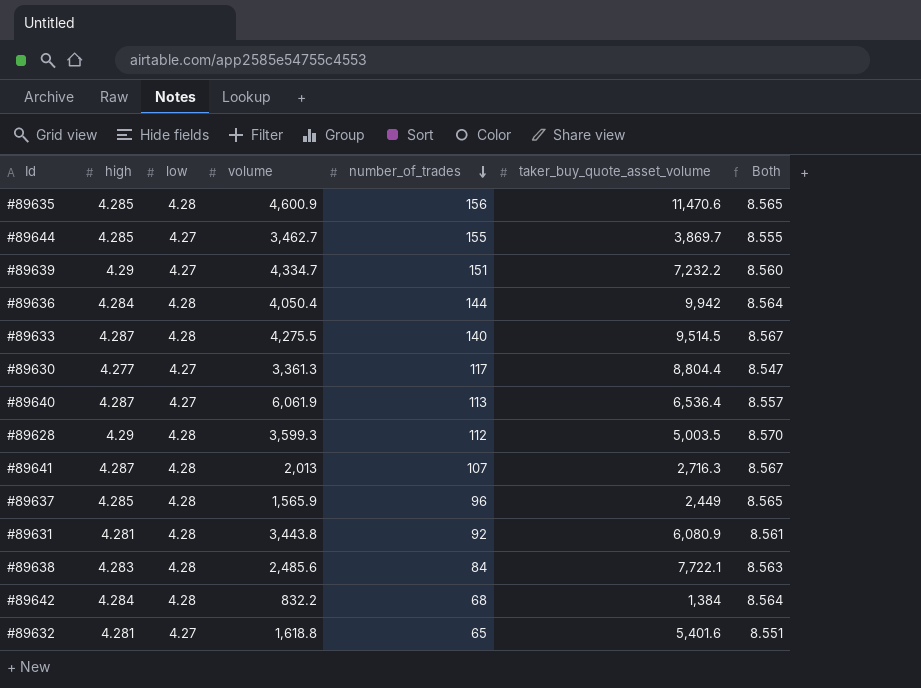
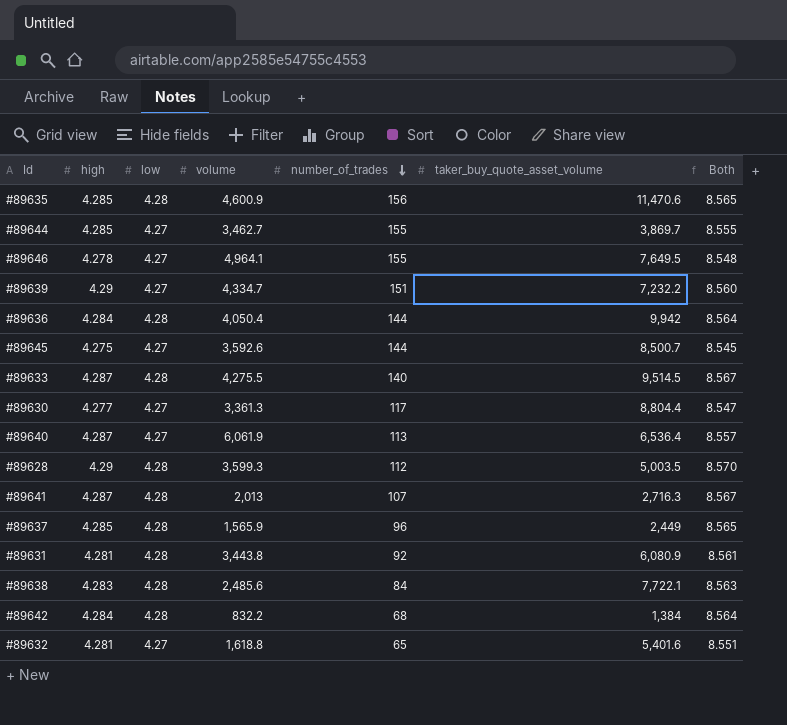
row #89646: none -> 4.278 | 4.27 | 4,964.1 | 155 | 7,649.5 | 8.548
row #89645: none -> 4.275 | 4.27 | 3,592.6 | 144 | 8,500.7 | 8.545

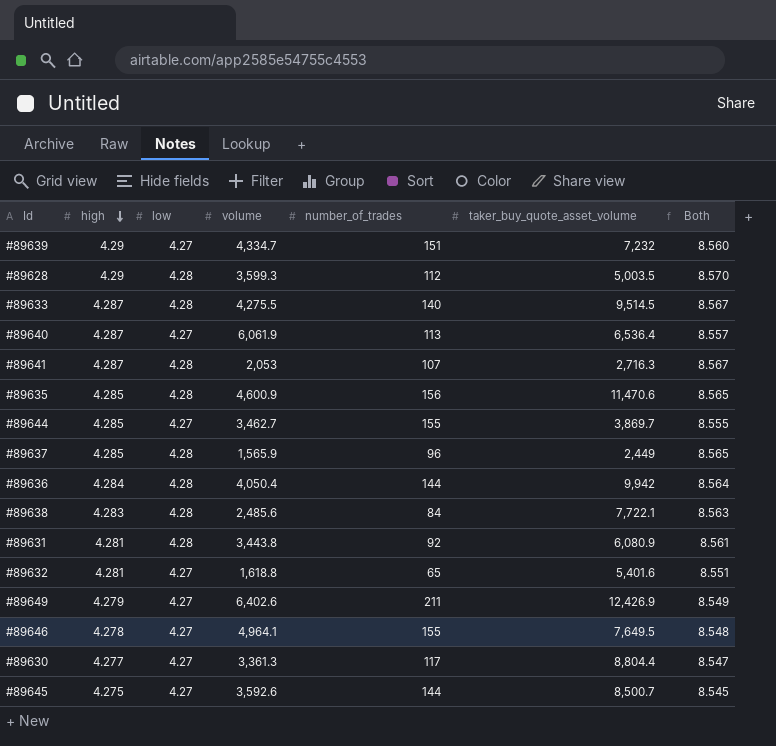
row order: number_of_trades descending -> high descending
row #89642: 4.284 | 4.28 | 832.2 | 68 | 1,384 | 8.564 -> none
#89639 | taker_buy_quote_asset_volume: 7,232.2 -> 7,232
#89641 | volume: 2,013 -> 2,053
row #89649: none -> 4.279 | 4.27 | 6,402.6 | 211 | 12,426.9 | 8.549

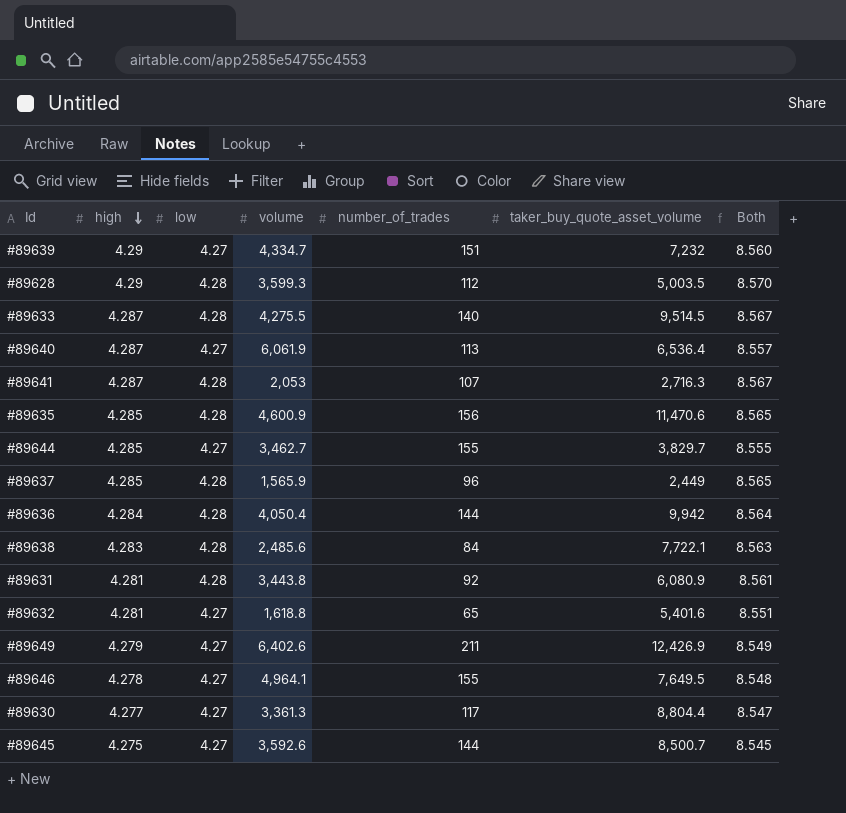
#89644 | taker_buy_quote_asset_volume: 3,869.7 -> 3,829.7

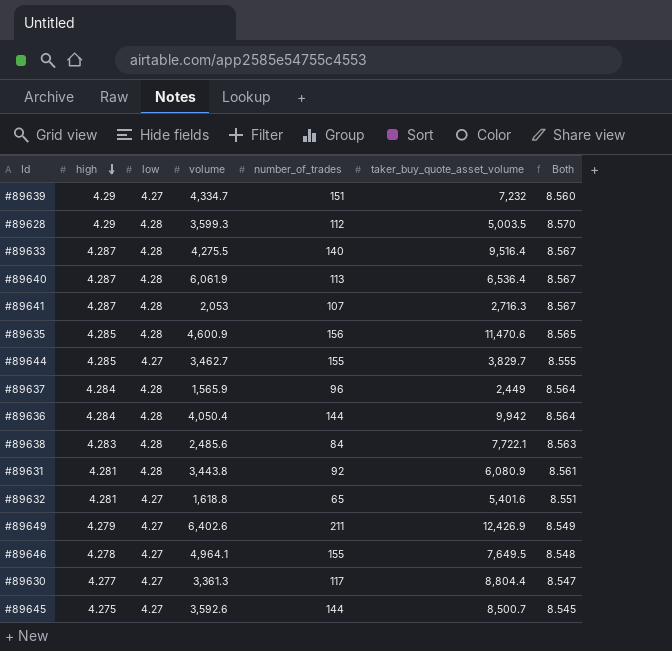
#89633 | taker_buy_quote_asset_volume: 9,514.5 -> 9,516.4
#89640 | low: 4.27 -> 4.28
#89640 | Both: 8.557 -> 8.567
#89637 | high: 4.285 -> 4.284
#89637 | Both: 8.565 -> 8.564

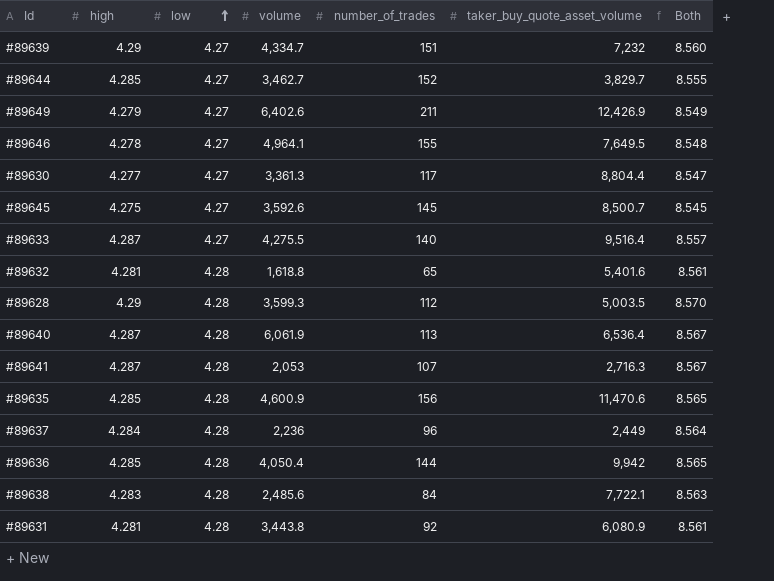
row order: high descending -> low ascending
#89644 | number_of_trades: 155 -> 152
#89645 | number_of_trades: 144 -> 145
#89633 | low: 4.28 -> 4.27
#89633 | Both: 8.567 -> 8.557
#89632 | low: 4.27 -> 4.28
#89632 | Both: 8.551 -> 8.561
#89637 | volume: 1,565.9 -> 2,236
#89636 | high: 4.284 -> 4.285
#89636 | Both: 8.564 -> 8.565

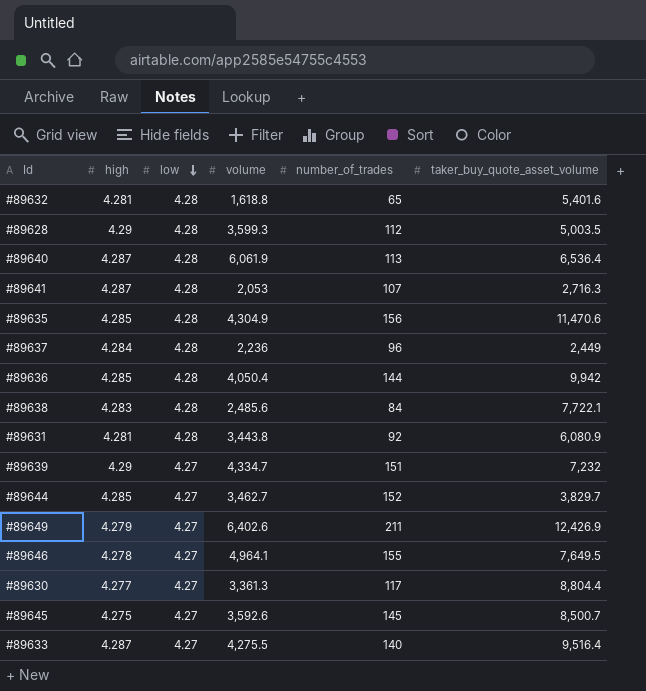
row order: low ascending -> low descending
column Both | formula: [high] + [low] -> none
#89635 | volume: 4,600.9 -> 4,304.9

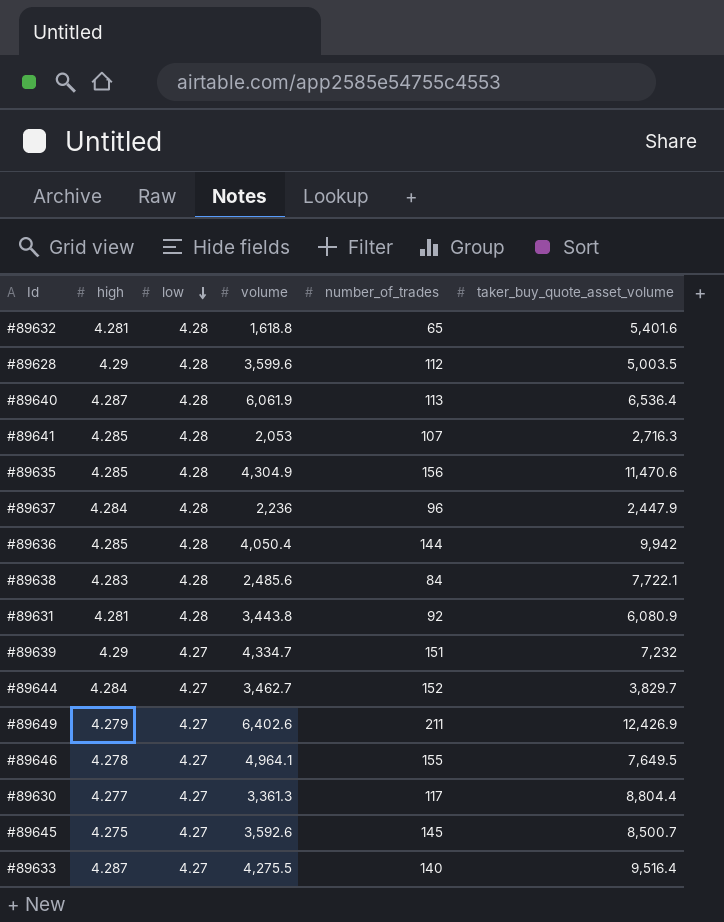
#89628 | volume: 3,599.3 -> 3,599.6
#89641 | high: 4.287 -> 4.285
#89637 | taker_buy_quote_asset_volume: 2,449 -> 2,447.9
#89644 | high: 4.285 -> 4.284

